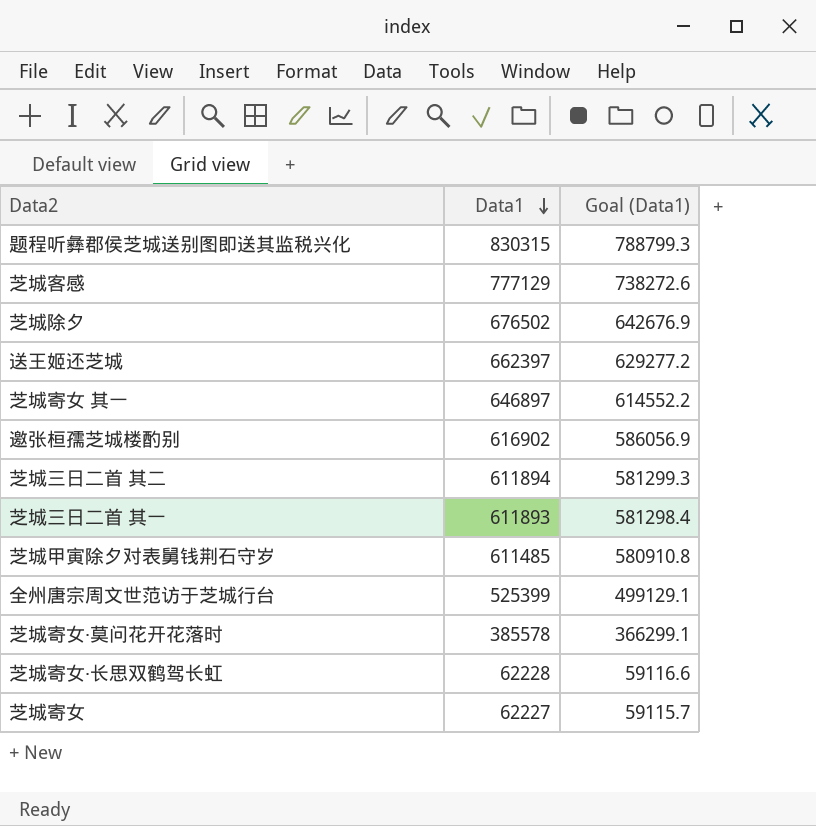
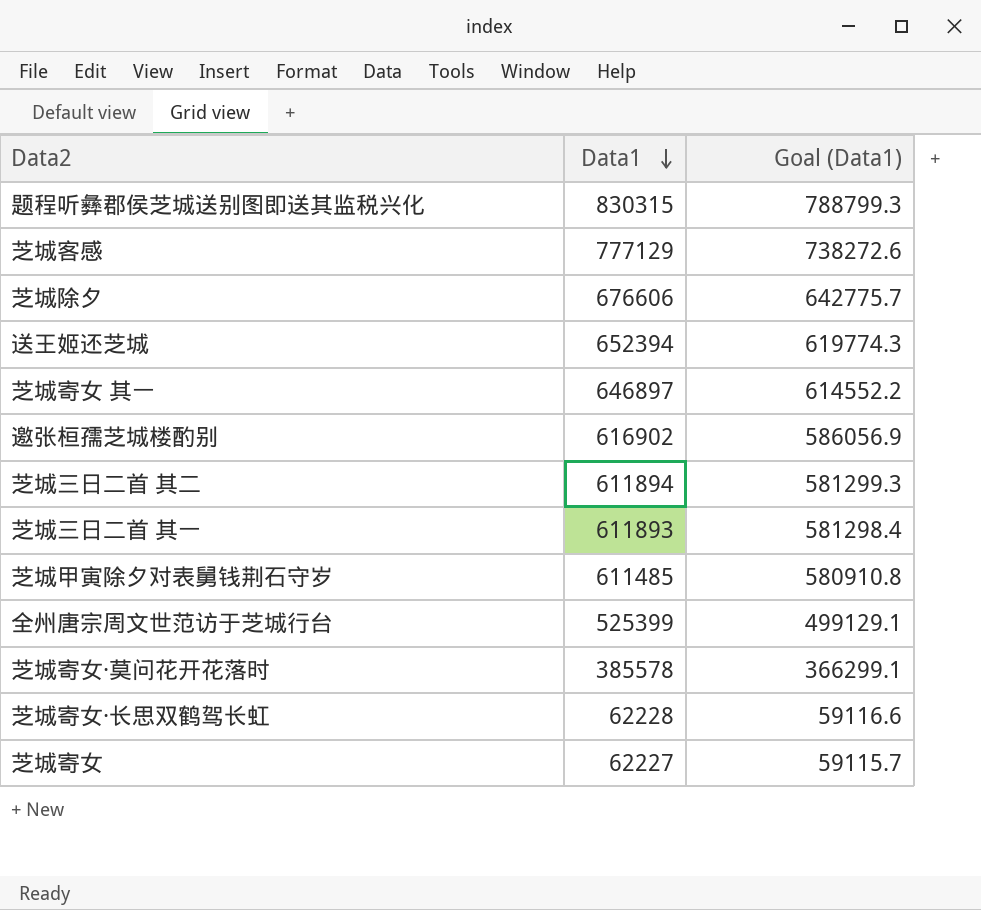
芝城除夕 | Data1: 676502 -> 676606
芝城除夕 | Goal (Data1): 642676.9 -> 642775.7
送王姬还芝城 | Data1: 662397 -> 652394
送王姬还芝城 | Goal (Data1): 629277.2 -> 619774.3

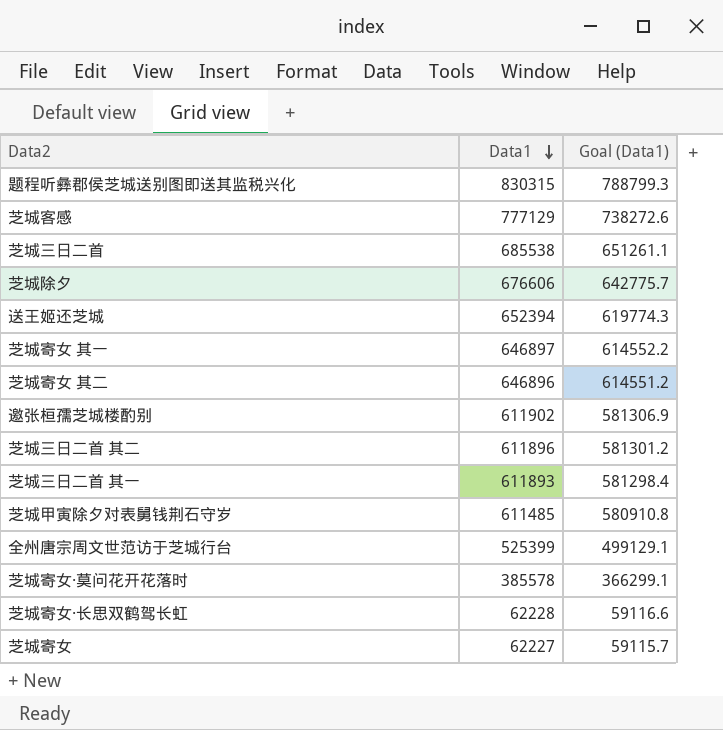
row 芝城三日二首: none -> 685538 | 651261.1
row 芝城寄女 其二: none -> 646896 | 614551.2
邀张桓孺芝城楼酌别 | Data1: 616902 -> 611902
邀张桓孺芝城楼酌别 | Goal (Data1): 586056.9 -> 581306.9
芝城三日二首 其二 | Data1: 611894 -> 611896
芝城三日二首 其二 | Goal (Data1): 581299.3 -> 581301.2

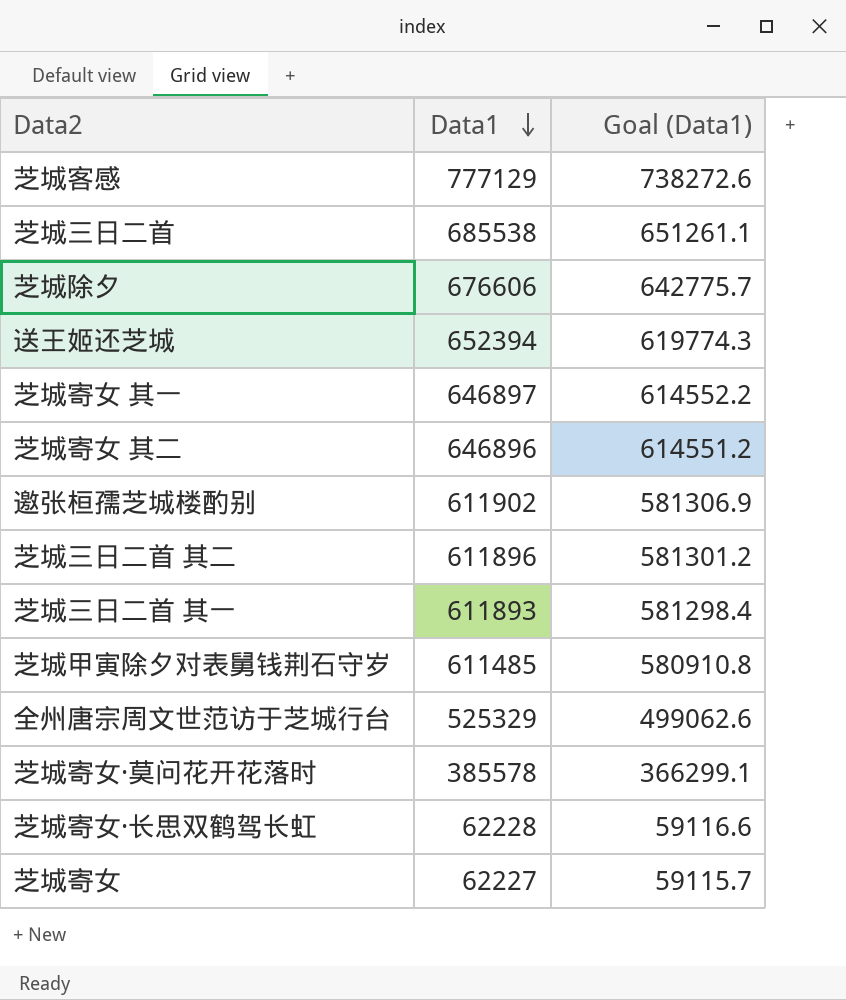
row 题程听彝郡侯芝城送别图即送其监税兴化: 830315 | 788799.3 -> none
全州唐宗周文世范访于芝城行台 | Data1: 525399 -> 525329
全州唐宗周文世范访于芝城行台 | Goal (Data1): 499129.1 -> 499062.6

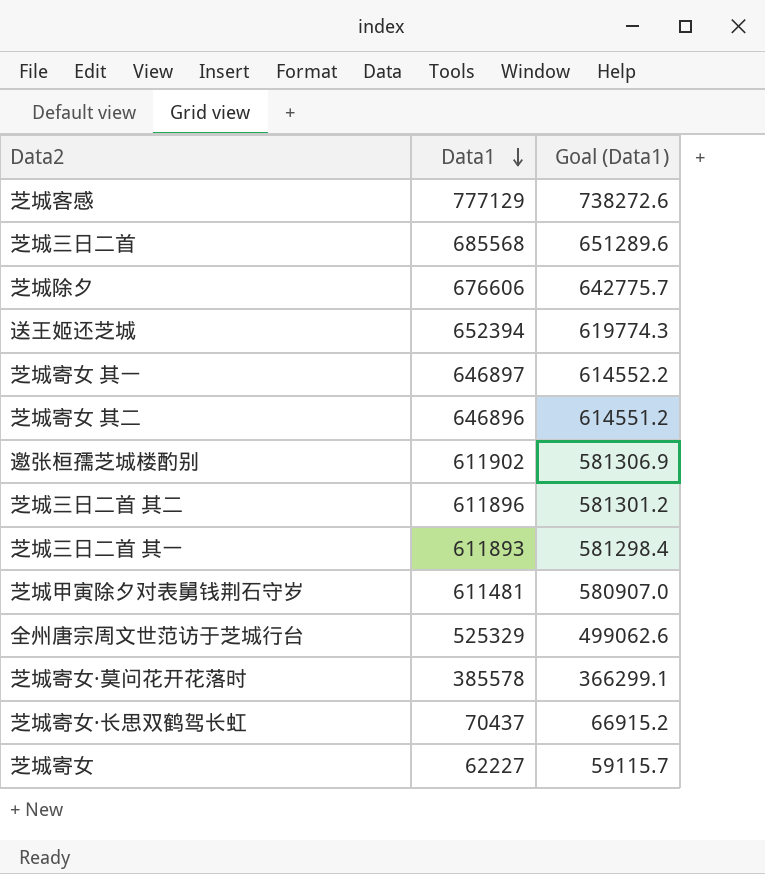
芝城三日二首 | Data1: 685538 -> 685568
芝城三日二首 | Goal (Data1): 651261.1 -> 651289.6
芝城甲寅除夕对表舅钱荆石守岁 | Data1: 611485 -> 611481
芝城甲寅除夕对表舅钱荆石守岁 | Goal (Data1): 580910.8 -> 580907.0
芝城寄女·长思双鹤驾长虹 | Data1: 62228 -> 70437
芝城寄女·长思双鹤驾长虹 | Goal (Data1): 59116.6 -> 66915.2

